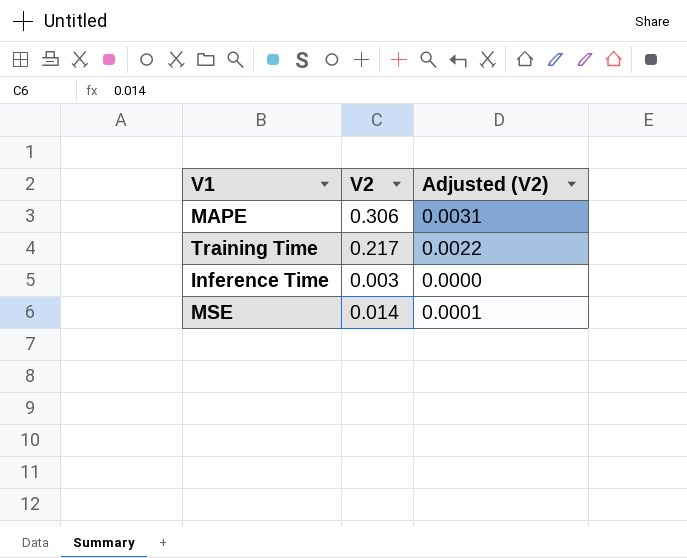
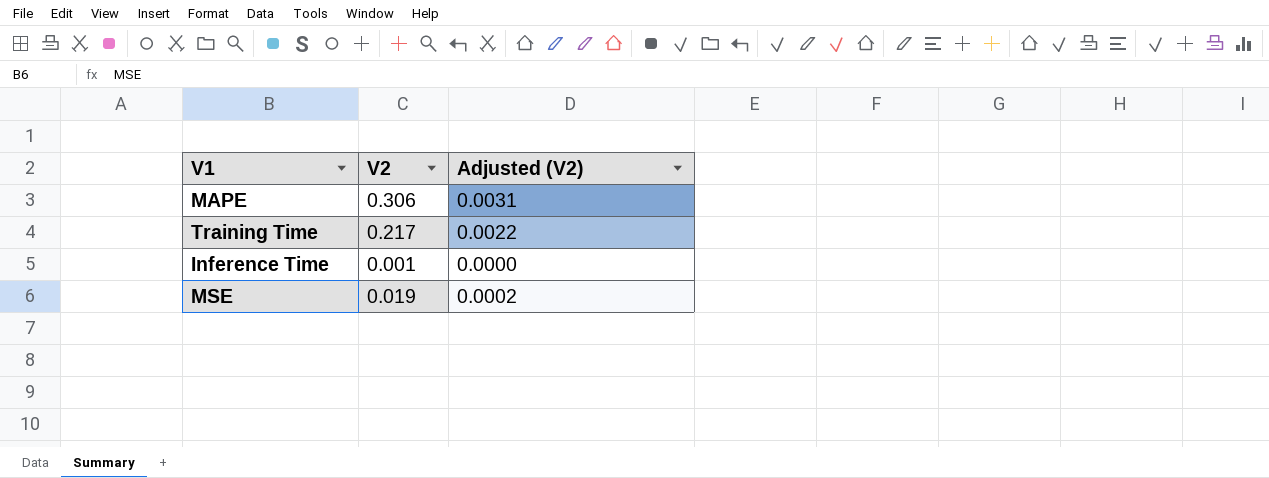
Inference Time | V2: 0.003 -> 0.001
MSE | V2: 0.014 -> 0.019
MSE | Adjusted (V2): 0.0001 -> 0.0002

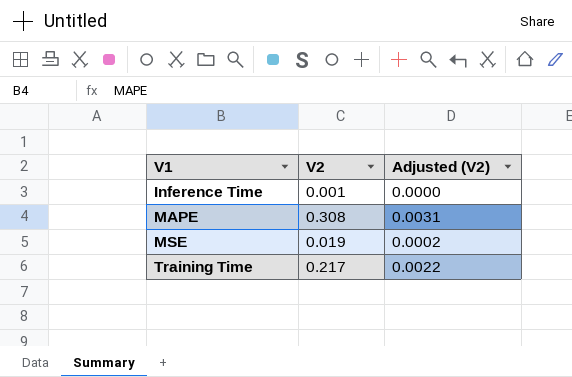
row order: none -> V1 ascending
MAPE | V2: 0.306 -> 0.308

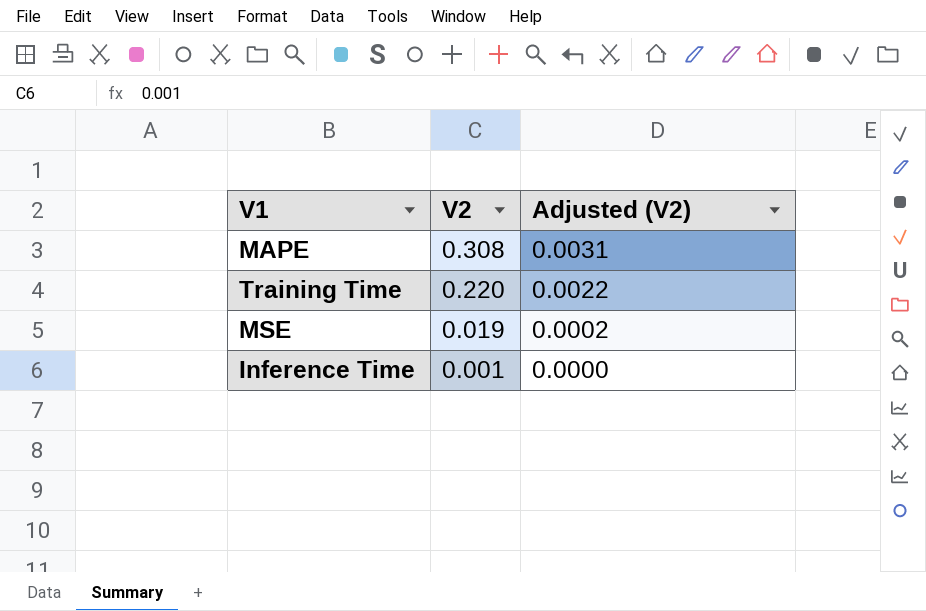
row order: V1 ascending -> V2 descending
Training Time | V2: 0.217 -> 0.220

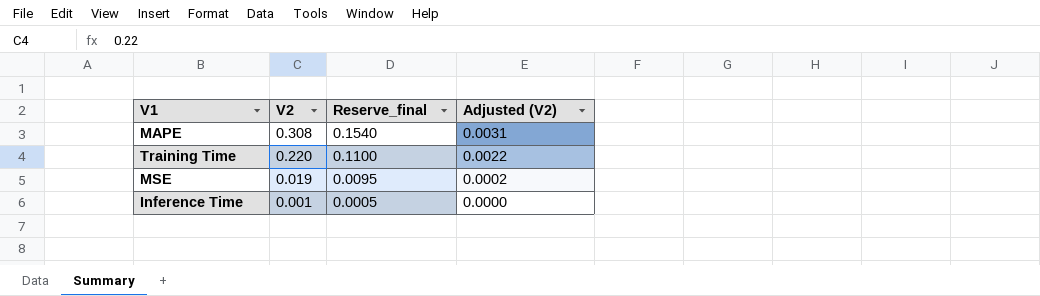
column Reserve_final | formula: none -> [V2] * 0.5

